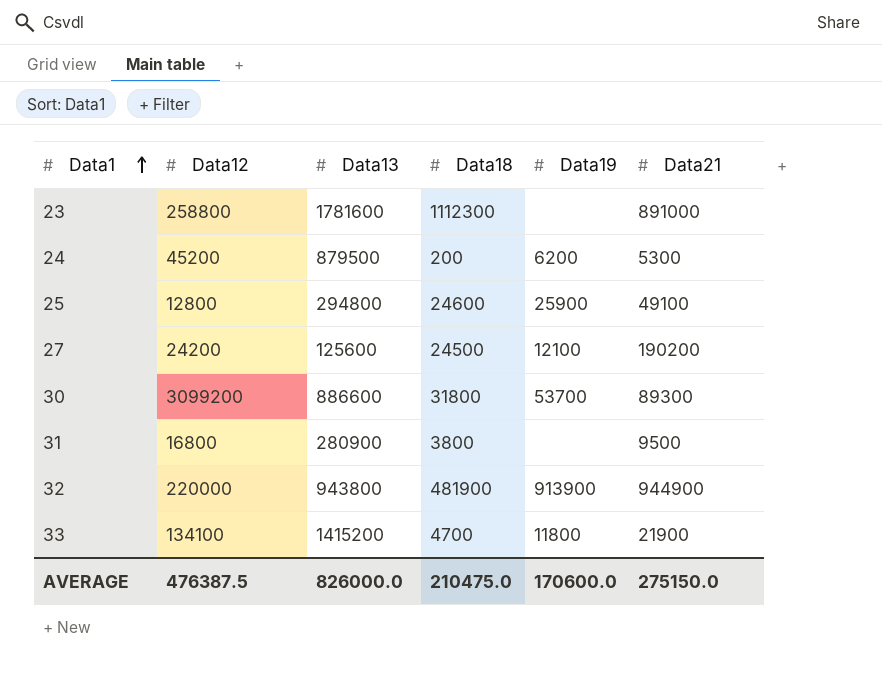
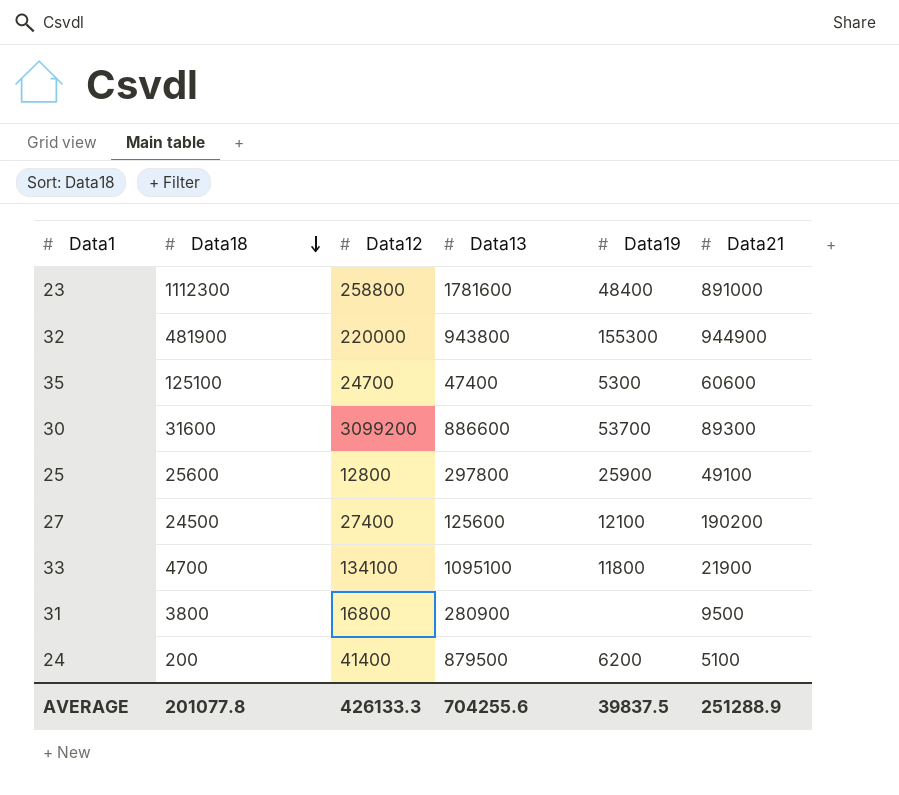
row order: Data1 ascending -> Data18 descending
column Data18 | position: 4 -> 2
23 | Data19: none -> 48400
32 | Data19: 913900 -> 155300
row 35: none -> 125100 | 24700 | 47400 | 5300 | 60600
30 | Data18: 31800 -> 31600
25 | Data18: 24600 -> 25600
25 | Data13: 294800 -> 297800
27 | Data12: 24200 -> 27400
33 | Data13: 1415200 -> 1095100
24 | Data12: 45200 -> 41400
24 | Data21: 5300 -> 5100
AVERAGE | Data18: 210475.0 -> 201077.8
AVERAGE | Data12: 476387.5 -> 426133.3
AVERAGE | Data13: 826000.0 -> 704255.6
AVERAGE | Data19: 170600.0 -> 39837.5
AVERAGE | Data21: 275150.0 -> 251288.9

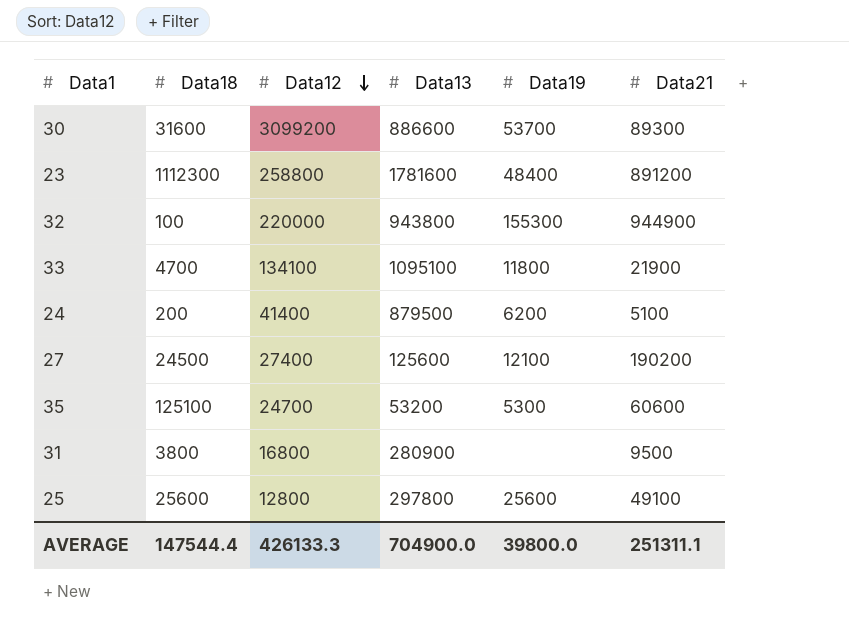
row order: Data18 descending -> Data12 descending
23 | Data21: 891000 -> 891200
32 | Data18: 481900 -> 100
35 | Data13: 47400 -> 53200
25 | Data19: 25900 -> 25600
AVERAGE | Data18: 201077.8 -> 147544.4
AVERAGE | Data13: 704255.6 -> 704900.0
AVERAGE | Data19: 39837.5 -> 39800.0
AVERAGE | Data21: 251288.9 -> 251311.1

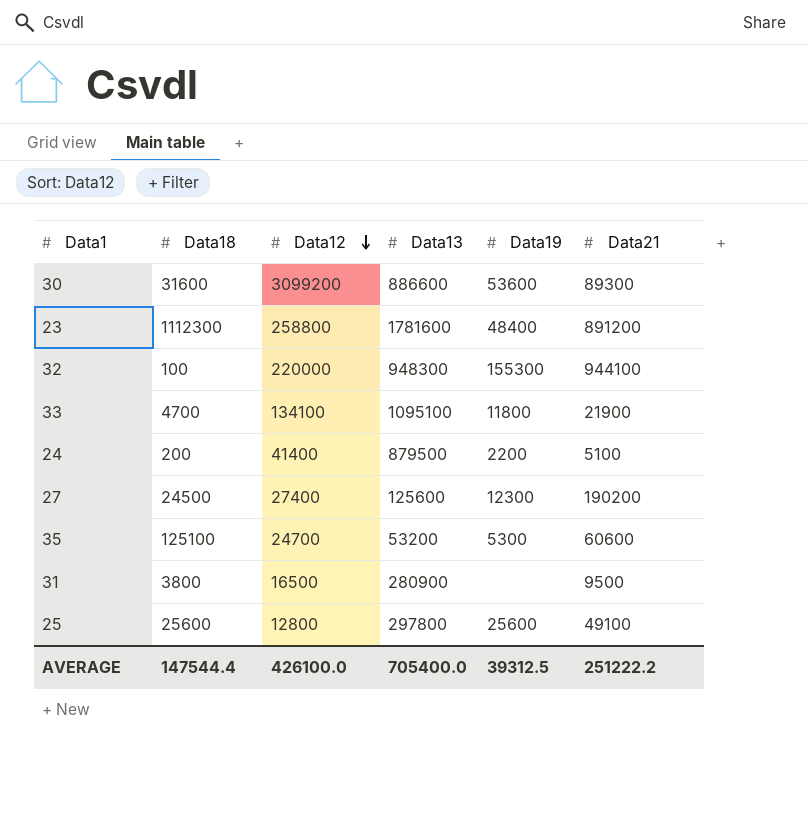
30 | Data19: 53700 -> 53600
32 | Data13: 943800 -> 948300
32 | Data21: 944900 -> 944100
24 | Data19: 6200 -> 2200
27 | Data19: 12100 -> 12300
31 | Data12: 16800 -> 16500
AVERAGE | Data12: 426133.3 -> 426100.0
AVERAGE | Data13: 704900.0 -> 705400.0
AVERAGE | Data19: 39800.0 -> 39312.5
AVERAGE | Data21: 251311.1 -> 251222.2

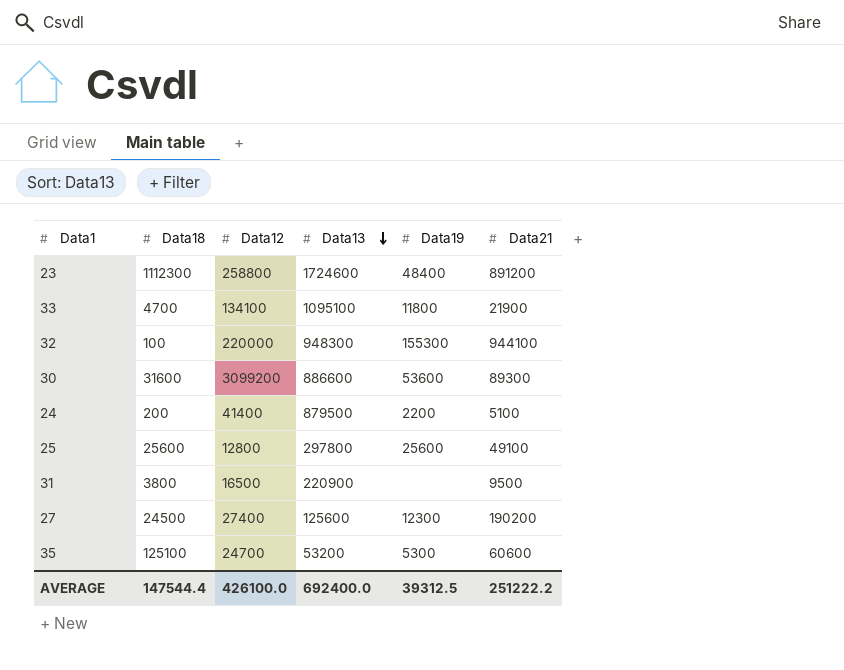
row order: Data12 descending -> Data13 descending
23 | Data13: 1781600 -> 1724600
31 | Data13: 280900 -> 220900
AVERAGE | Data13: 705400.0 -> 692400.0

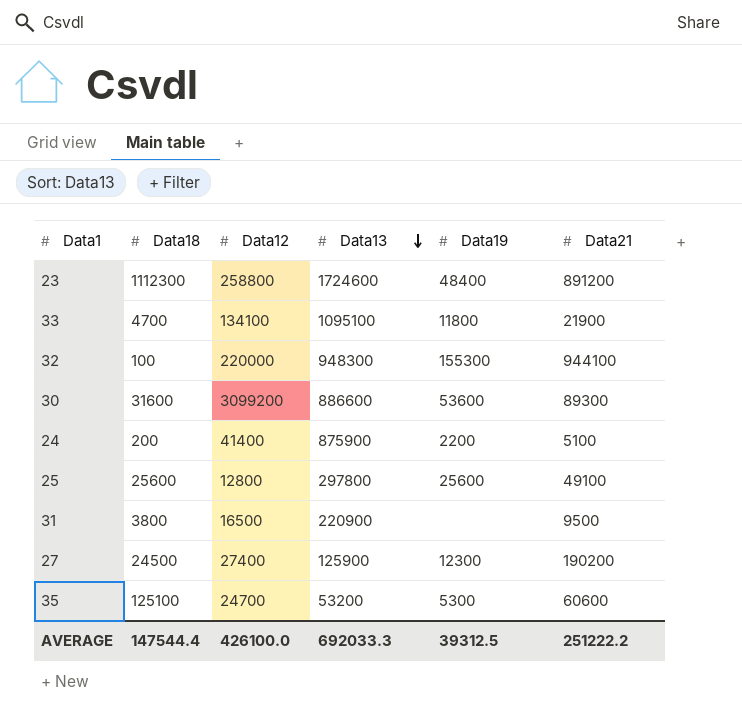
24 | Data13: 879500 -> 875900
27 | Data13: 125600 -> 125900
AVERAGE | Data13: 692400.0 -> 692033.3

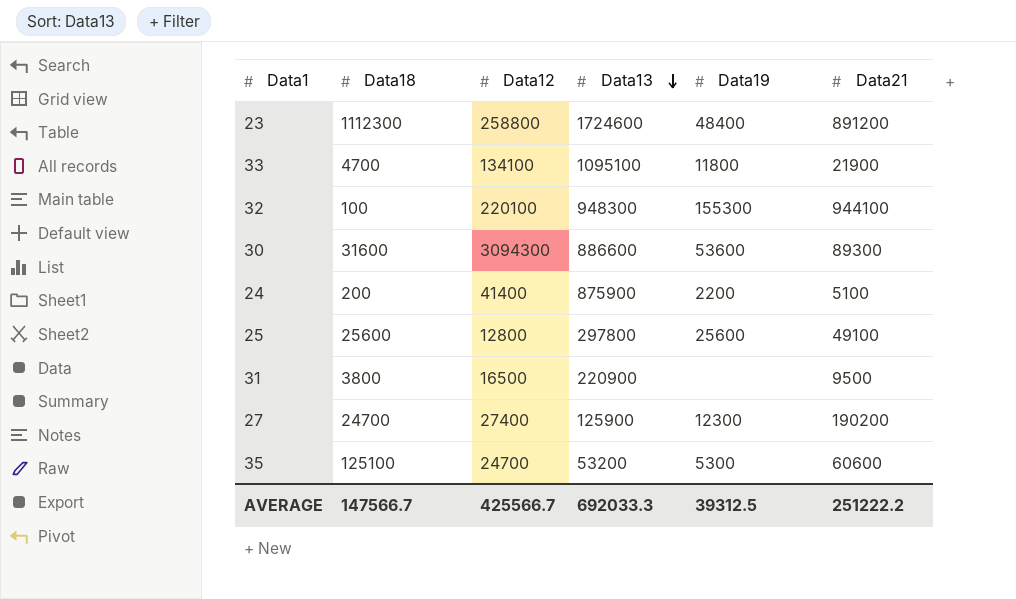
32 | Data12: 220000 -> 220100
30 | Data12: 3099200 -> 3094300
27 | Data18: 24500 -> 24700
AVERAGE | Data18: 147544.4 -> 147566.7
AVERAGE | Data12: 426100.0 -> 425566.7

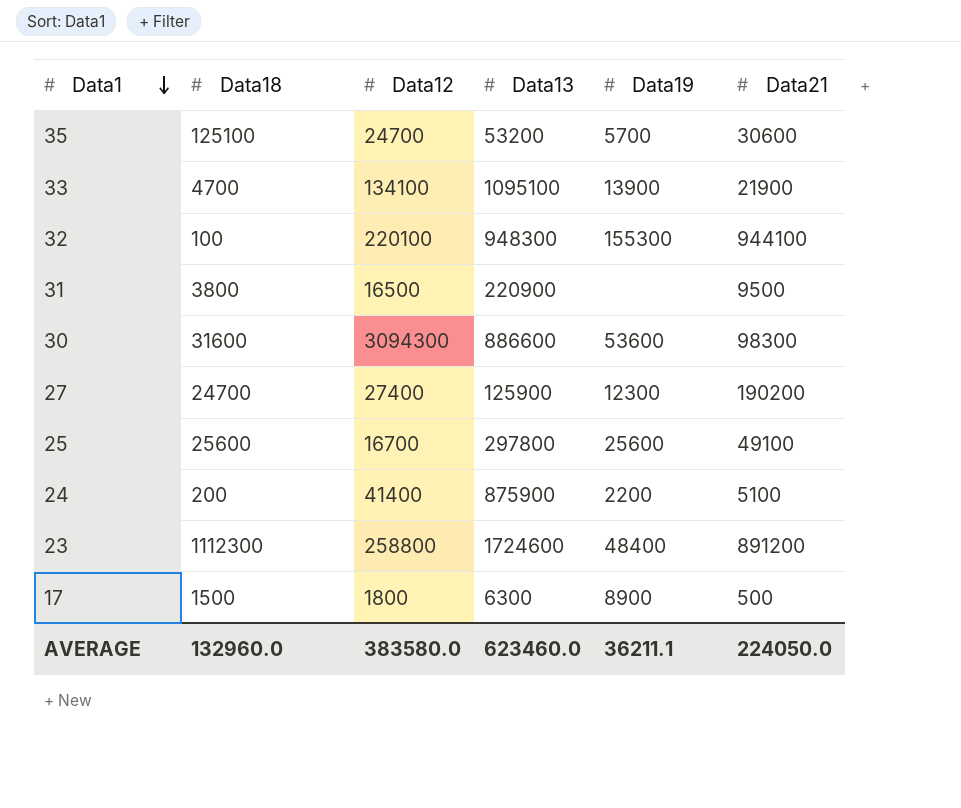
row order: Data13 descending -> Data1 descending
35 | Data19: 5300 -> 5700
35 | Data21: 60600 -> 30600
33 | Data19: 11800 -> 13900
30 | Data21: 89300 -> 98300
25 | Data12: 12800 -> 16700
row 17: none -> 1500 | 1800 | 6300 | 8900 | 500
AVERAGE | Data18: 147566.7 -> 132960.0
AVERAGE | Data12: 425566.7 -> 383580.0
AVERAGE | Data13: 692033.3 -> 623460.0
AVERAGE | Data19: 39312.5 -> 36211.1
AVERAGE | Data21: 251222.2 -> 224050.0

